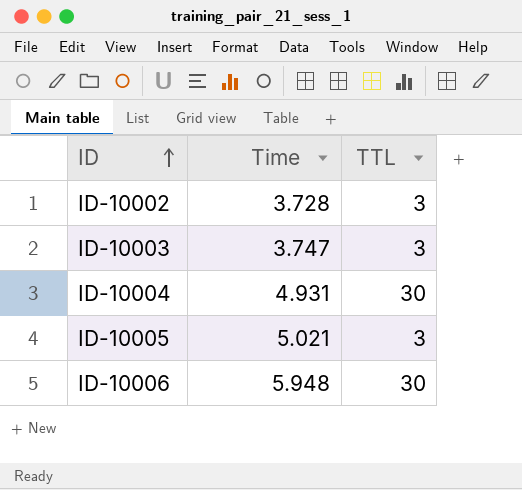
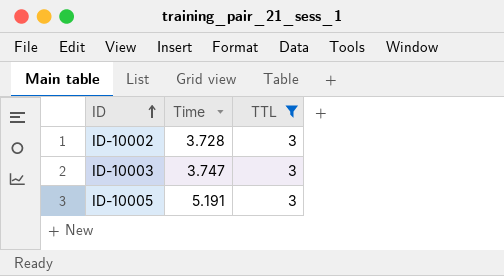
filter: none -> TTL = 3
ID-10005 | Time: 5.021 -> 5.191

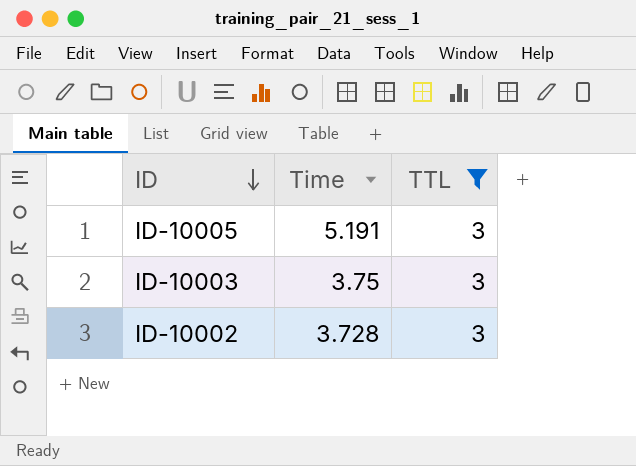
row order: ID ascending -> ID descending
ID-10003 | Time: 3.747 -> 3.75

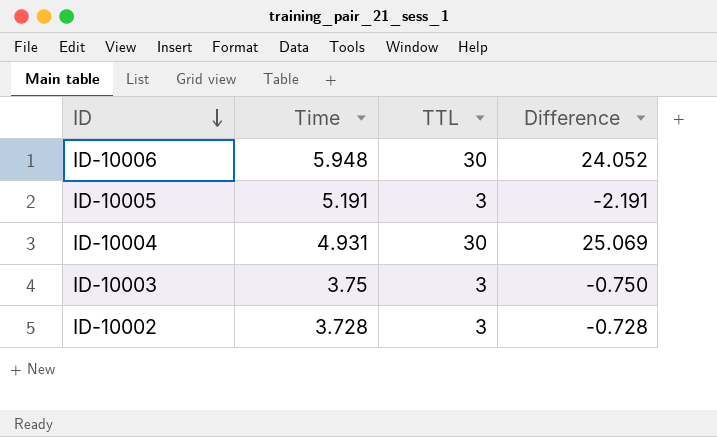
filter: TTL = 3 -> none
column Difference | formula: none -> [TTL] - [Time]

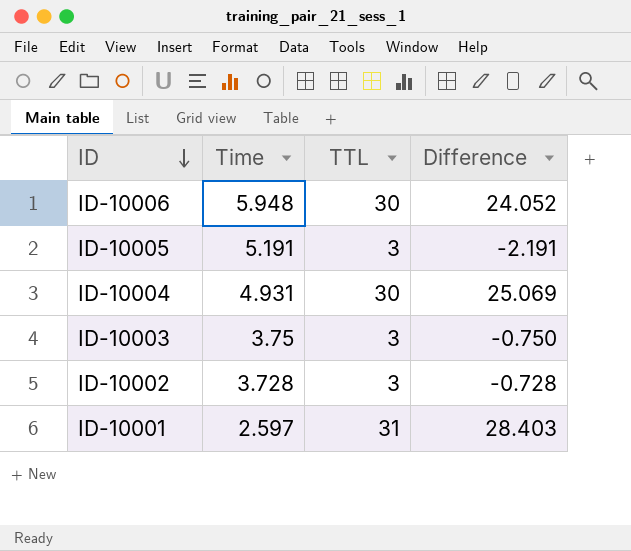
row ID-10001: none -> 2.597 | 31 | 28.403

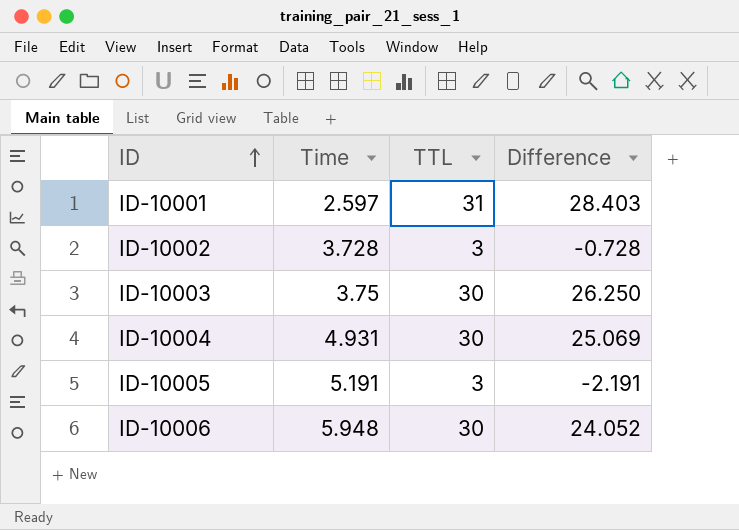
row order: ID descending -> ID ascending
ID-10003 | TTL: 3 -> 30
ID-10003 | Difference: -0.750 -> 26.250

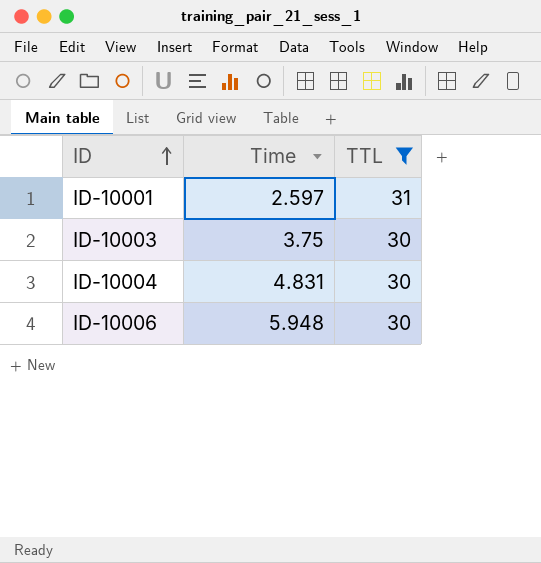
filter: none -> TTL != 3
column Difference | formula: [TTL] - [Time] -> none
ID-10004 | Time: 4.931 -> 4.831

